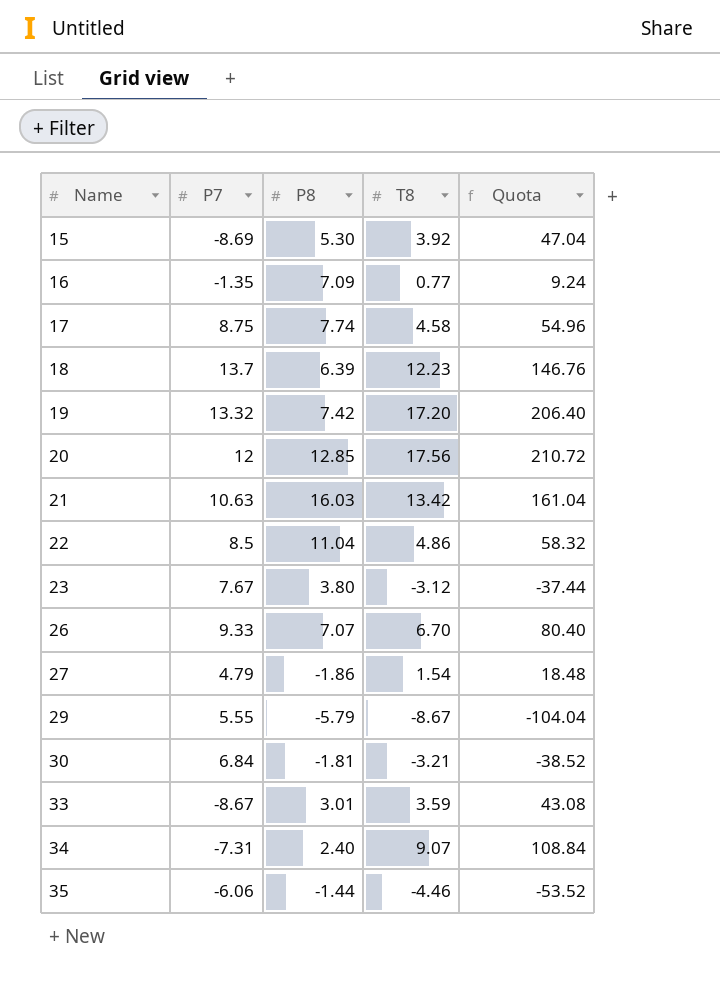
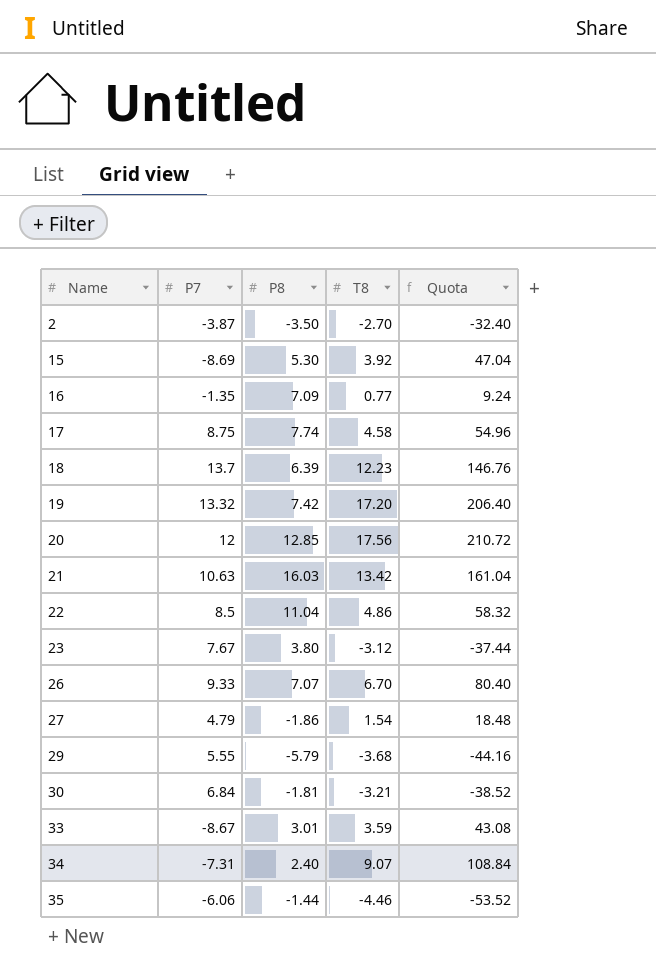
row 2: none -> -3.87 | -3.50 | -2.70 | -32.40
29 | T8: -8.67 -> -3.68
29 | Quota: -104.04 -> -44.16

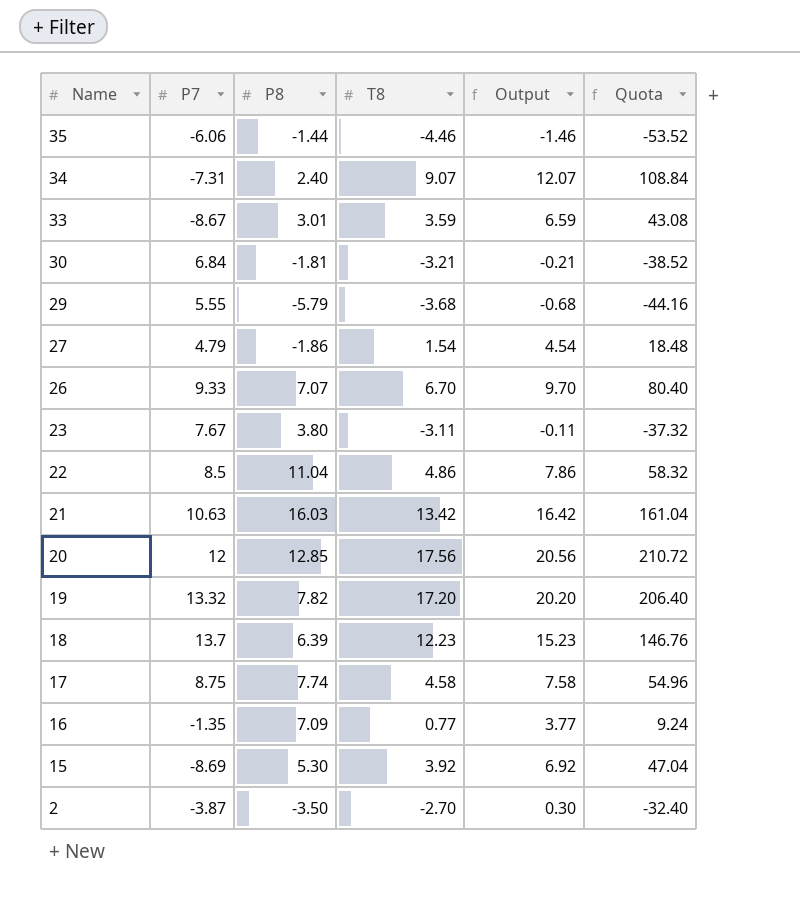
row order: Name ascending -> Name descending
column Output | formula: none -> [T8] + 3
23 | T8: -3.12 -> -3.11
23 | Quota: -37.44 -> -37.32
19 | P8: 7.42 -> 7.82

